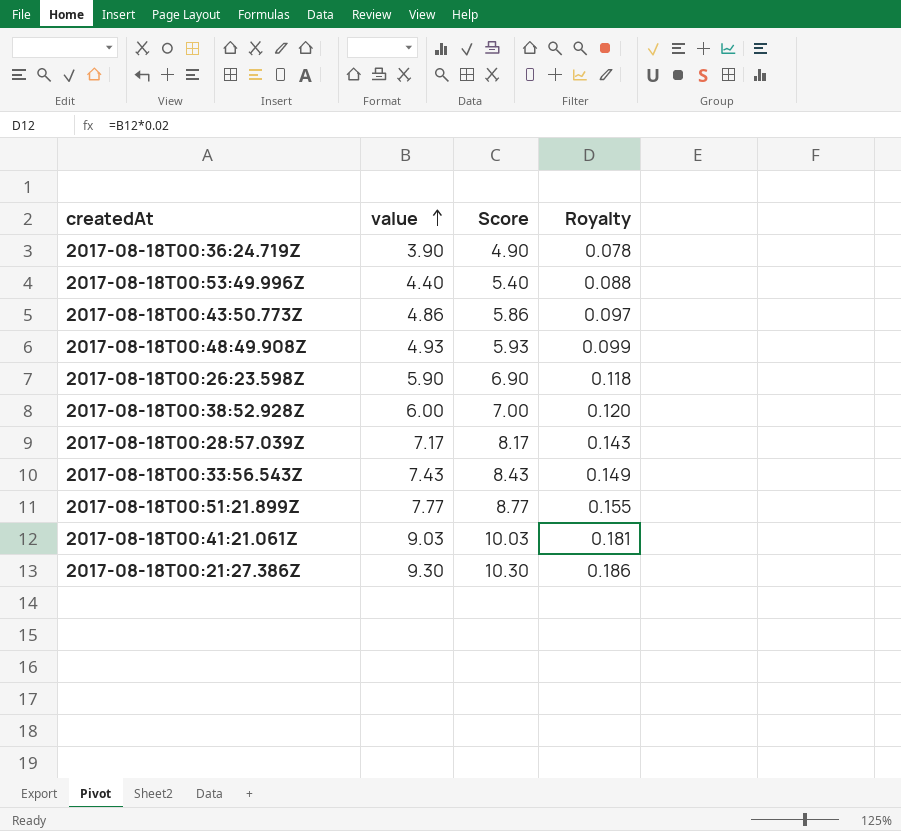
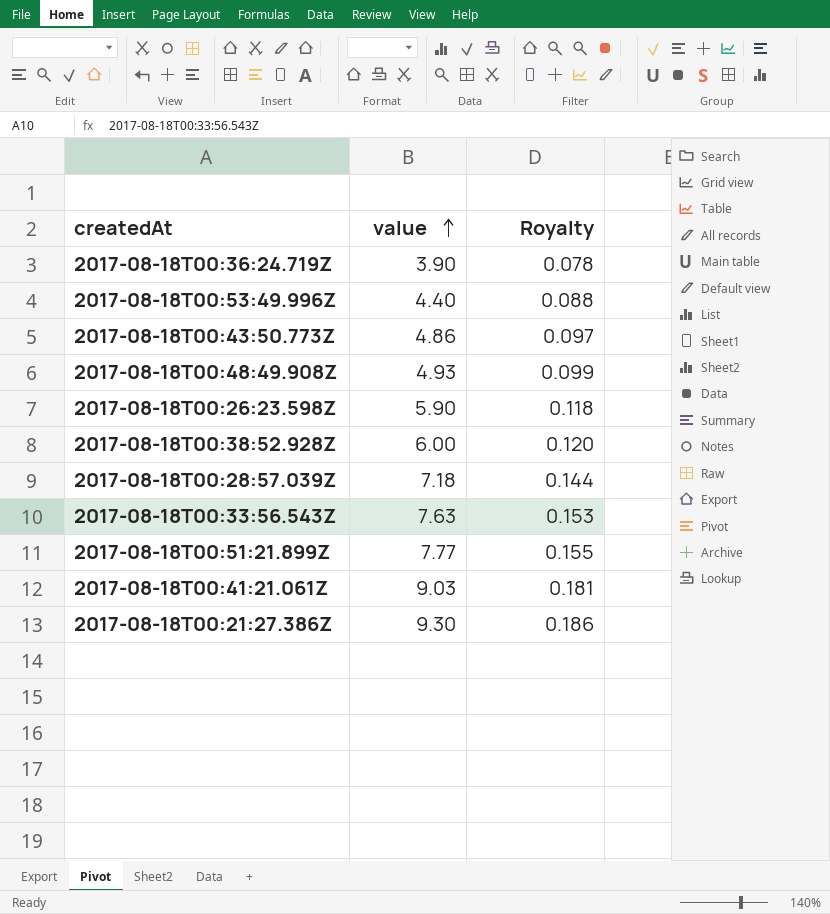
column Score | formula: [value] + 1 -> none
2017-08-18T00:28:57.039Z | value: 7.17 -> 7.18
2017-08-18T00:28:57.039Z | Royalty: 0.143 -> 0.144
2017-08-18T00:33:56.543Z | value: 7.43 -> 7.63
2017-08-18T00:33:56.543Z | Royalty: 0.149 -> 0.153

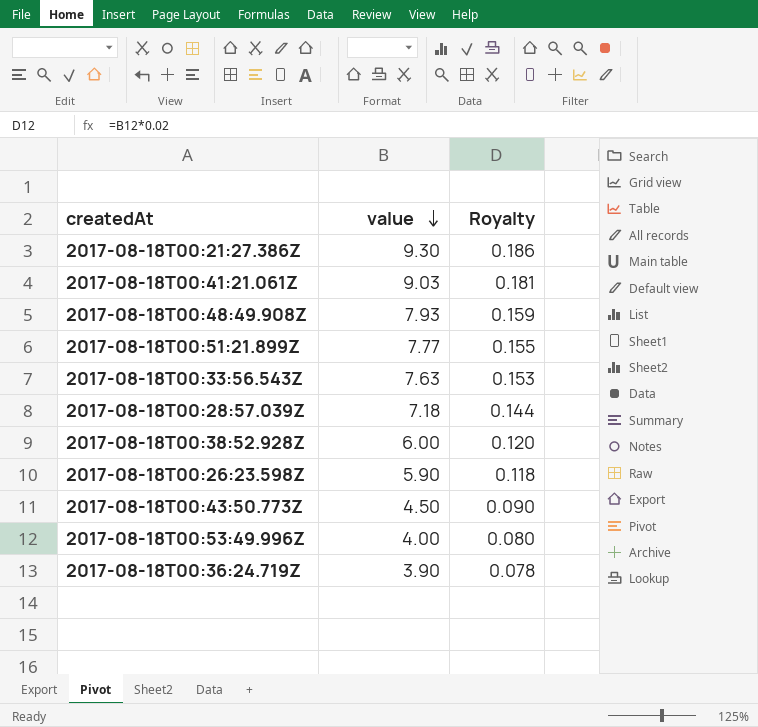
row order: value ascending -> value descending
2017-08-18T00:48:49.908Z | value: 4.93 -> 7.93
2017-08-18T00:48:49.908Z | Royalty: 0.099 -> 0.159
2017-08-18T00:43:50.773Z | value: 4.86 -> 4.50
2017-08-18T00:43:50.773Z | Royalty: 0.097 -> 0.090
2017-08-18T00:53:49.996Z | value: 4.40 -> 4.00
2017-08-18T00:53:49.996Z | Royalty: 0.088 -> 0.080

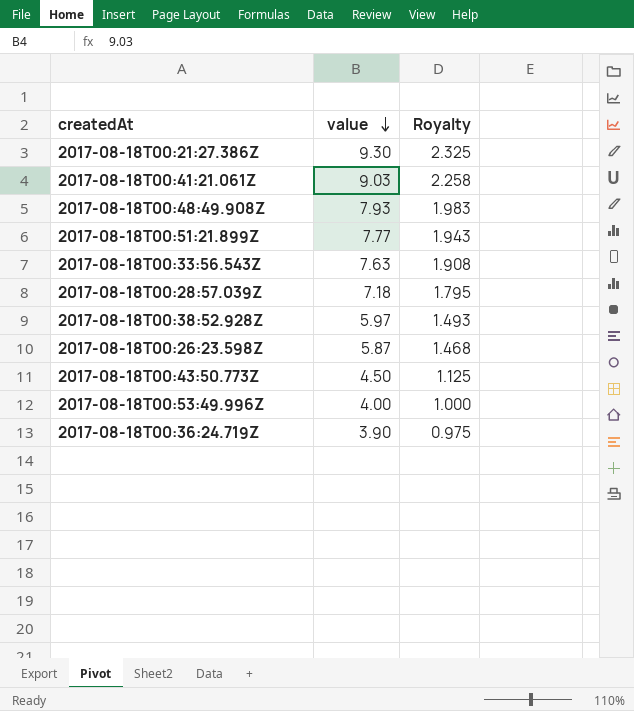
column Royalty | formula: [value] * 0.02 -> [value] * 0.25
2017-08-18T00:38:52.928Z | value: 6.00 -> 5.97
2017-08-18T00:26:23.598Z | value: 5.90 -> 5.87

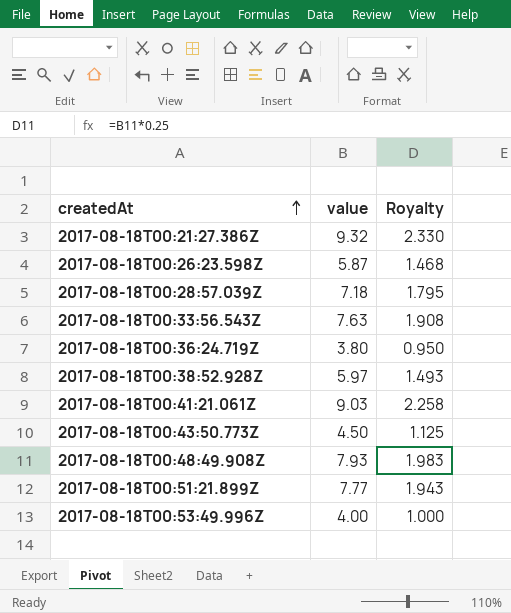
row order: value descending -> createdAt ascending
2017-08-18T00:21:27.386Z | value: 9.30 -> 9.32
2017-08-18T00:21:27.386Z | Royalty: 2.325 -> 2.330
2017-08-18T00:36:24.719Z | value: 3.90 -> 3.80
2017-08-18T00:36:24.719Z | Royalty: 0.975 -> 0.950

